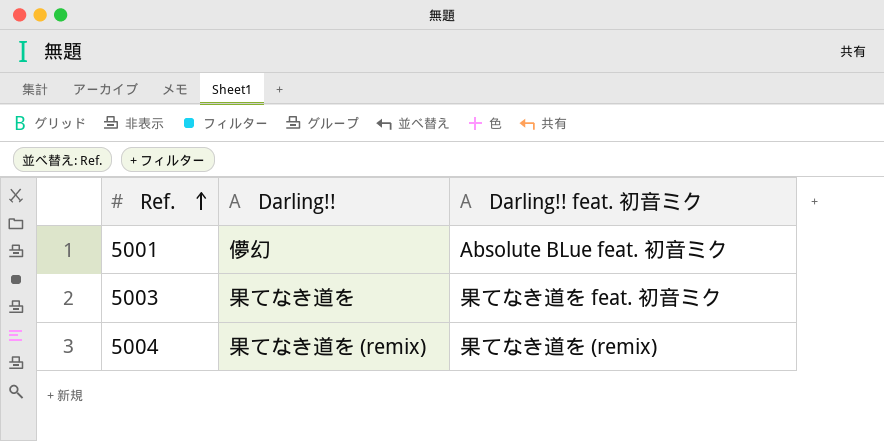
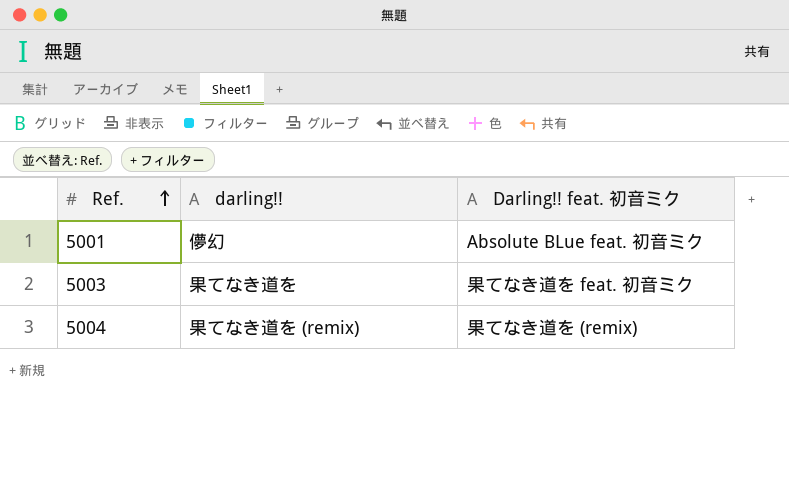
column name: Darling!! -> darling!!

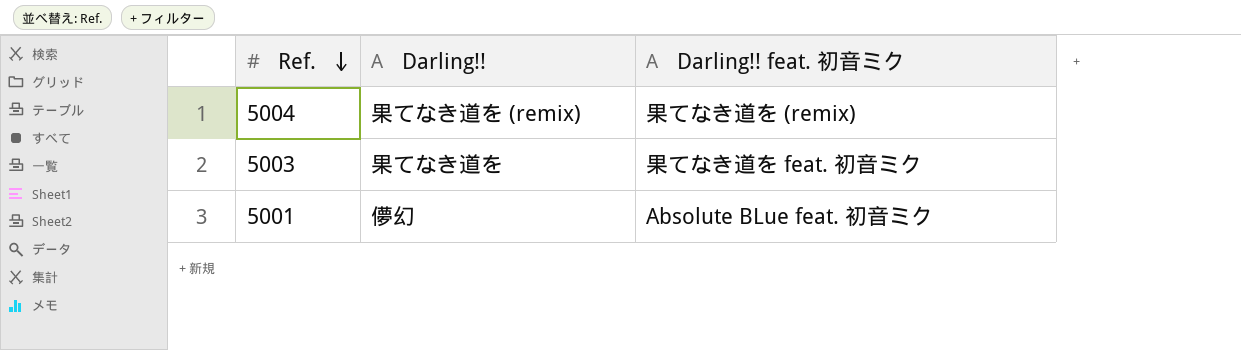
row order: Ref. ascending -> Ref. descending
column name: darling!! -> Darling!!

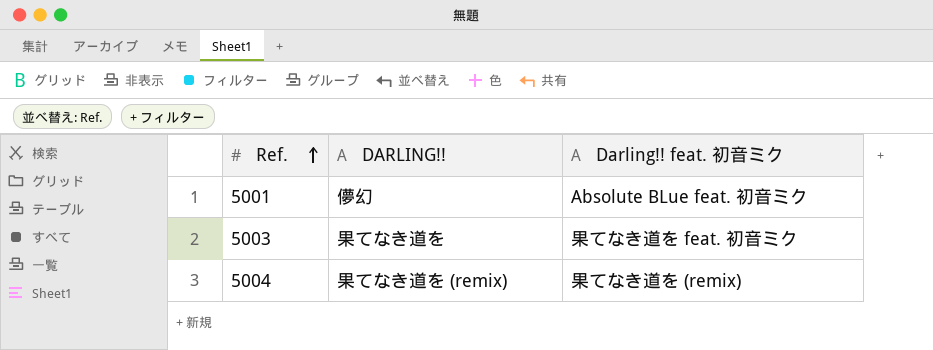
row order: Ref. descending -> Ref. ascending
column name: Darling!! -> DARLING!!

